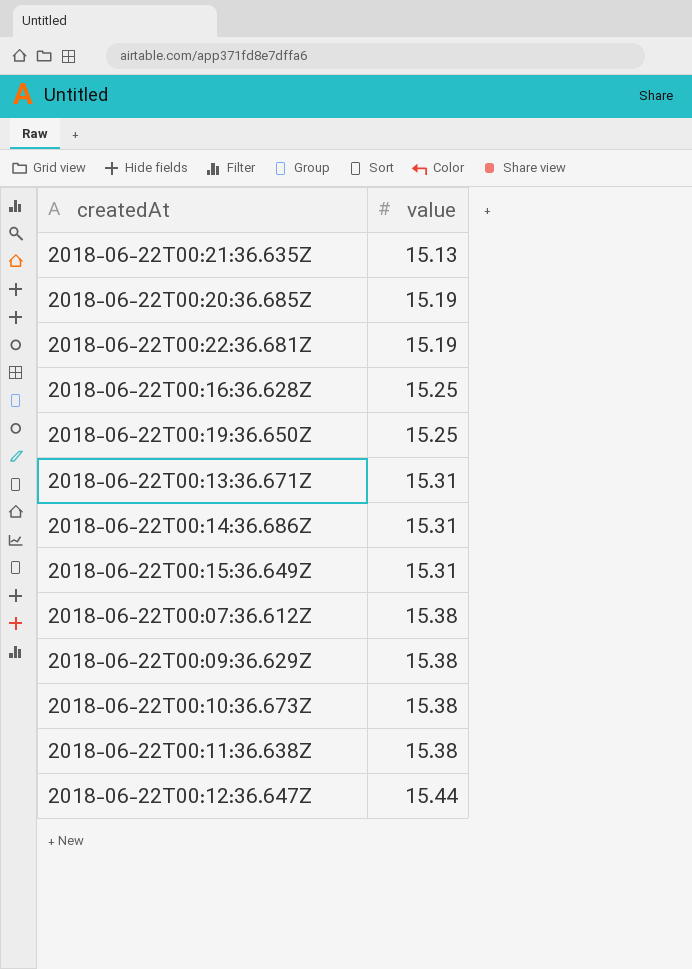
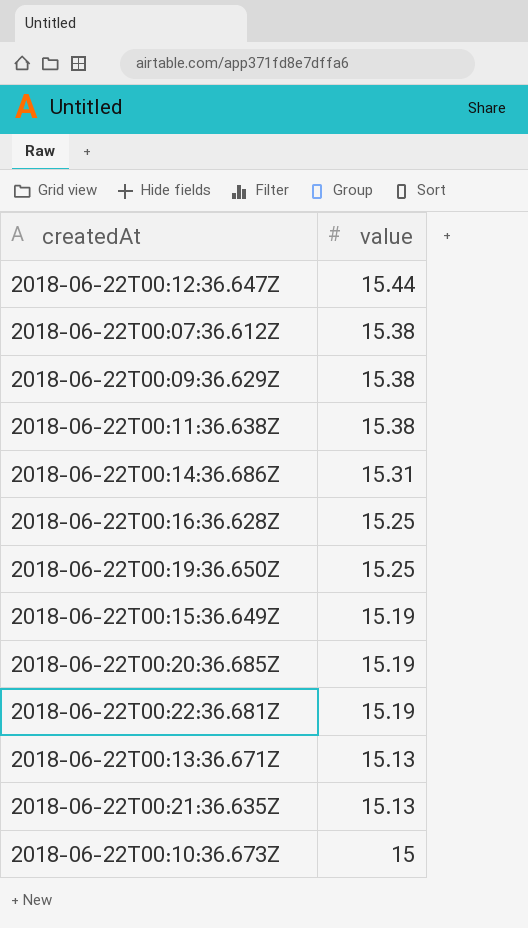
row order: value ascending -> value descending
2018-06-22T00:15:36.649Z | value: 15.31 -> 15.19
2018-06-22T00:13:36.671Z | value: 15.31 -> 15.13
2018-06-22T00:10:36.673Z | value: 15.38 -> 15

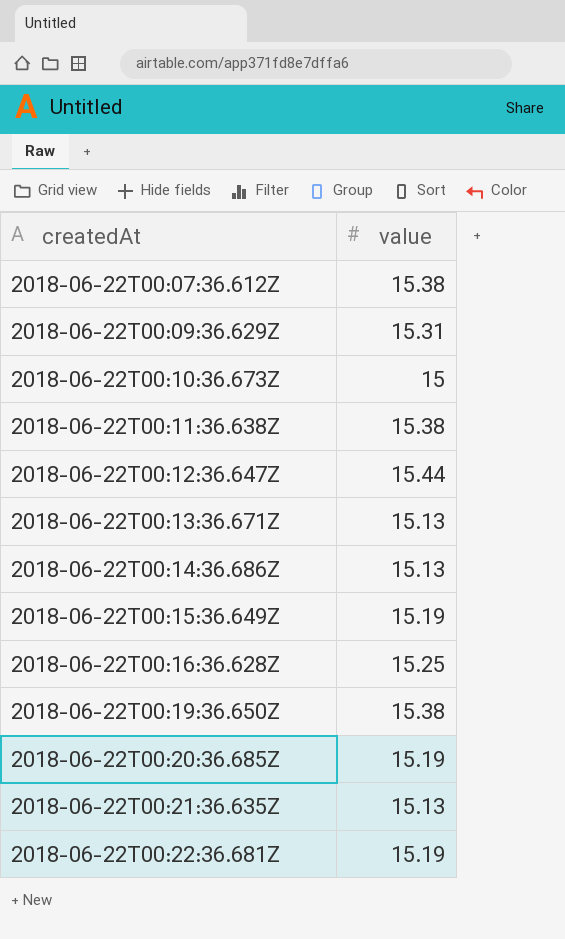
row order: value descending -> createdAt ascending
2018-06-22T00:09:36.629Z | value: 15.38 -> 15.31
2018-06-22T00:14:36.686Z | value: 15.31 -> 15.13
2018-06-22T00:19:36.650Z | value: 15.25 -> 15.38

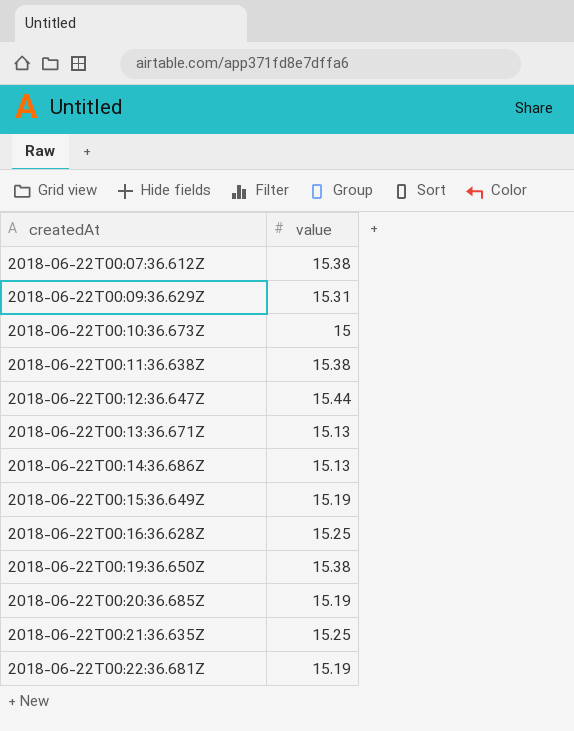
2018-06-22T00:21:36.635Z | value: 15.13 -> 15.25

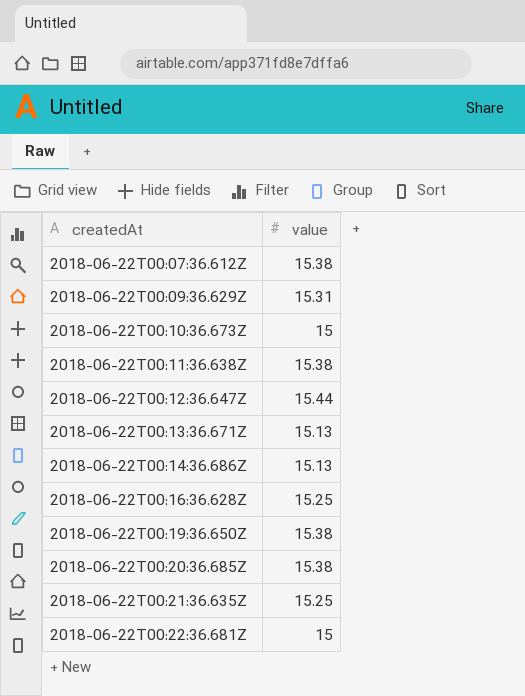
row 2018-06-22T00:15:36.649Z: 15.19 -> none
2018-06-22T00:20:36.685Z | value: 15.19 -> 15.38
2018-06-22T00:22:36.681Z | value: 15.19 -> 15

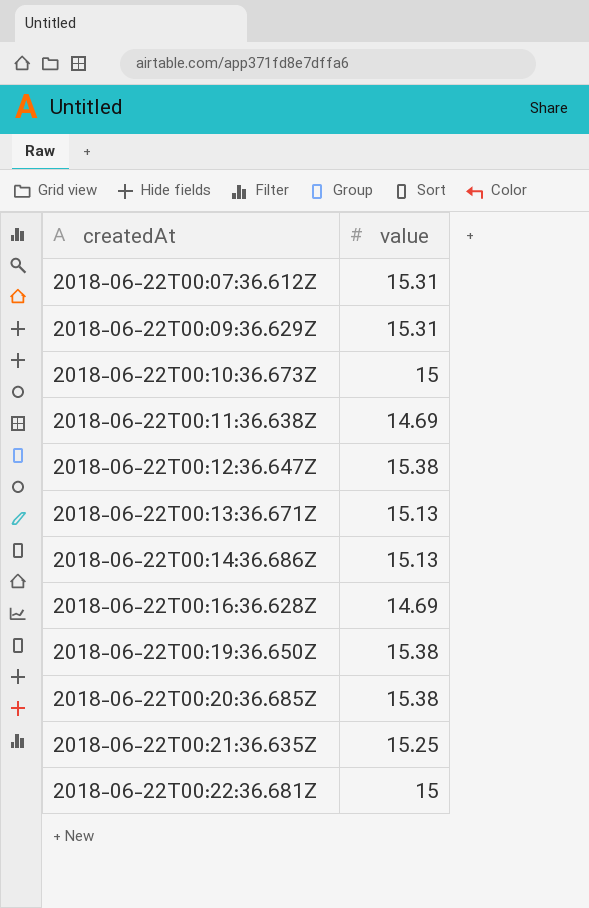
2018-06-22T00:07:36.612Z | value: 15.38 -> 15.31
2018-06-22T00:11:36.638Z | value: 15.38 -> 14.69
2018-06-22T00:12:36.647Z | value: 15.44 -> 15.38
2018-06-22T00:16:36.628Z | value: 15.25 -> 14.69

